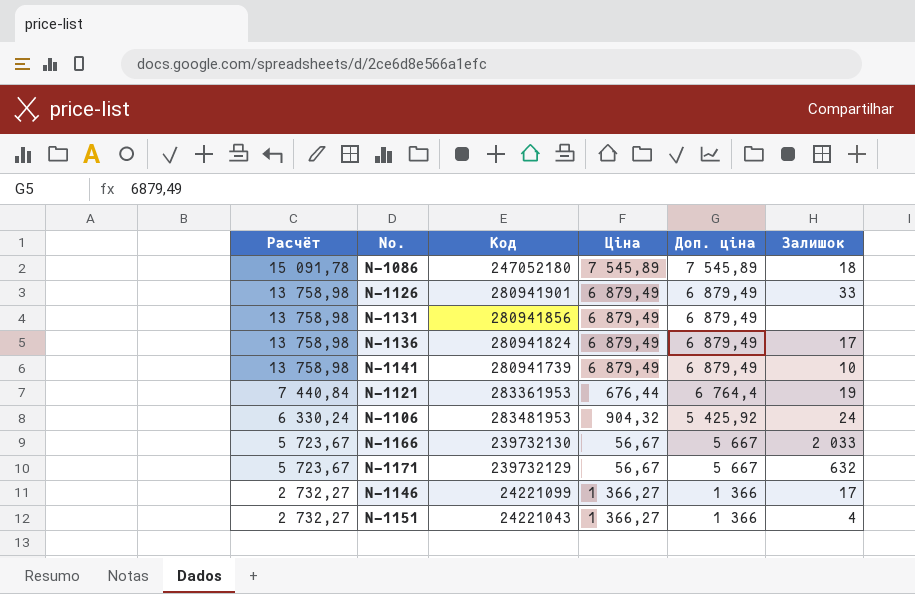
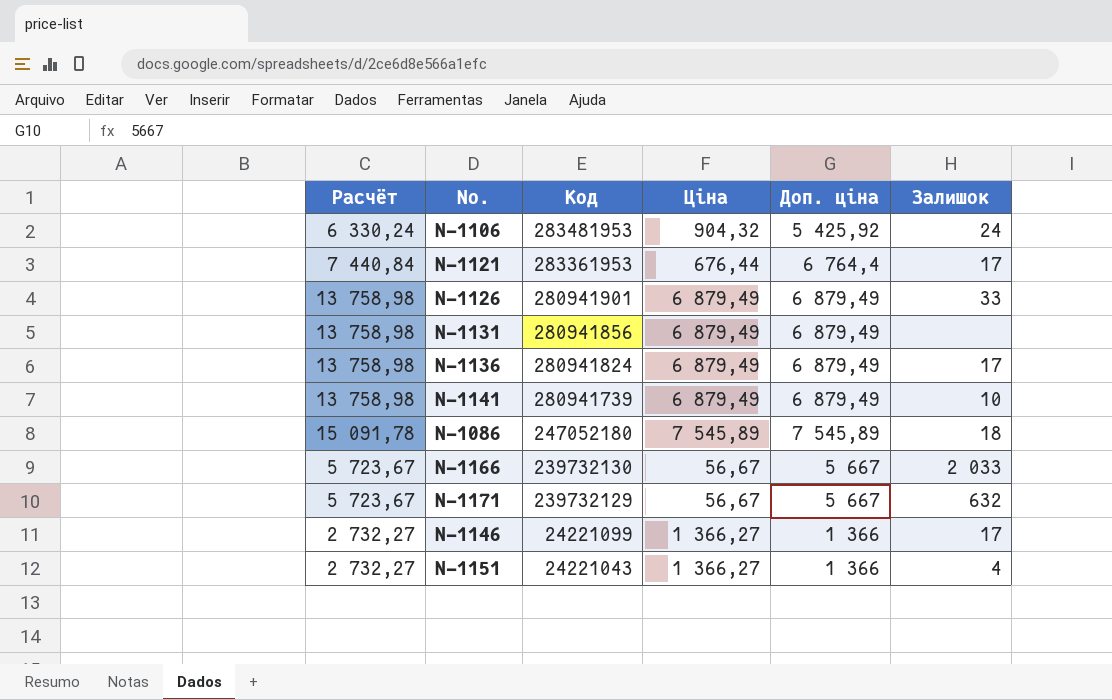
row order: Расчёт descending -> Код descending
N-1121 | Залишок: 19 -> 17

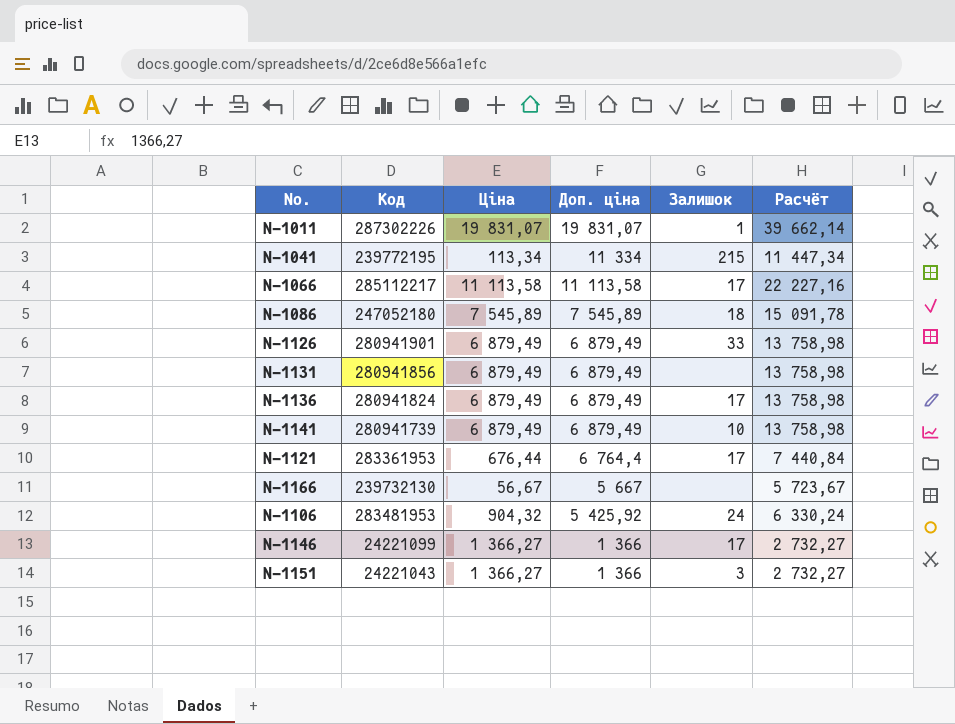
row order: Код descending -> Доп. ціна descending
column Расчёт | position: 1 -> 6
row N-1171: 5 723,67 | 239732129 | 56,67 | 5 667 | 632 -> none
row N-1011: none -> 287302226 | 19 831,07 | 19 831,07 | 1 | 39 662,14
row N-1041: none -> 239772195 | 113,34 | 11 334 | 215 | 11 447,34
row N-1066: none -> 285112217 | 11 113,58 | 11 113,58 | 17 | 22 227,16
N-1166 | Залишок: 2 033 -> none
N-1151 | Залишок: 4 -> 3

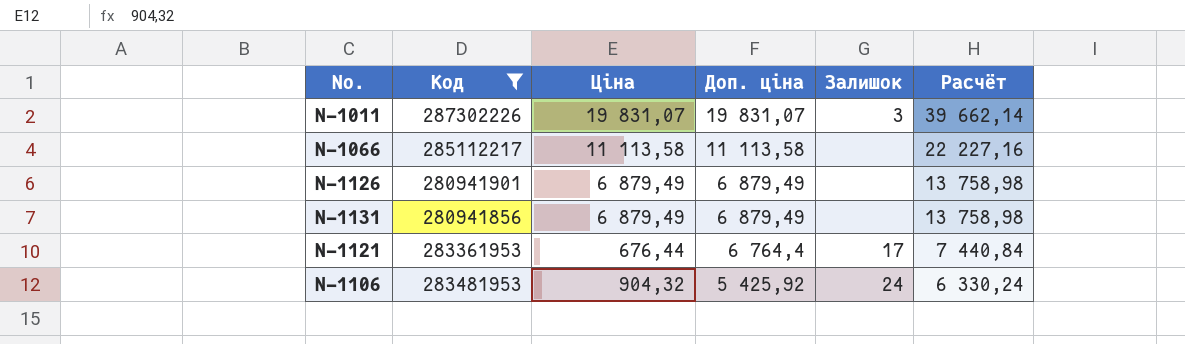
filter: none -> Код >= 280941856
N-1011 | Залишок: 1 -> 3
N-1066 | Залишок: 17 -> none
N-1126 | Залишок: 33 -> none

